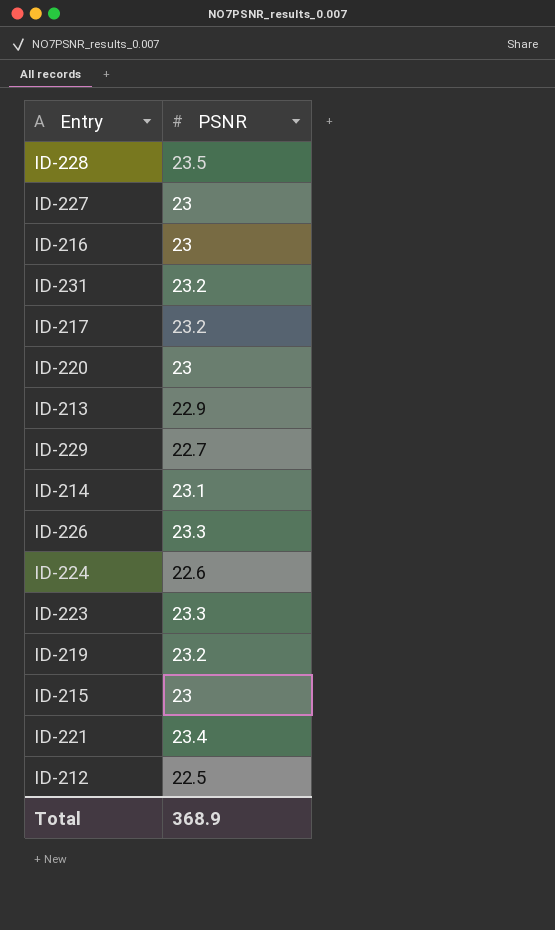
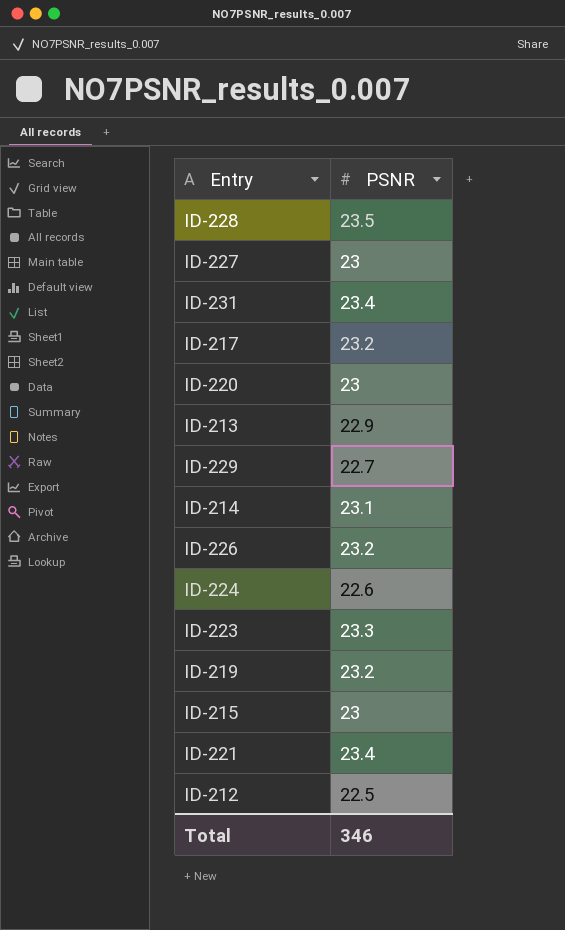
row ID-216: 23 -> none
ID-231 | PSNR: 23.2 -> 23.4
ID-226 | PSNR: 23.3 -> 23.2
Total | PSNR: 368.9 -> 346

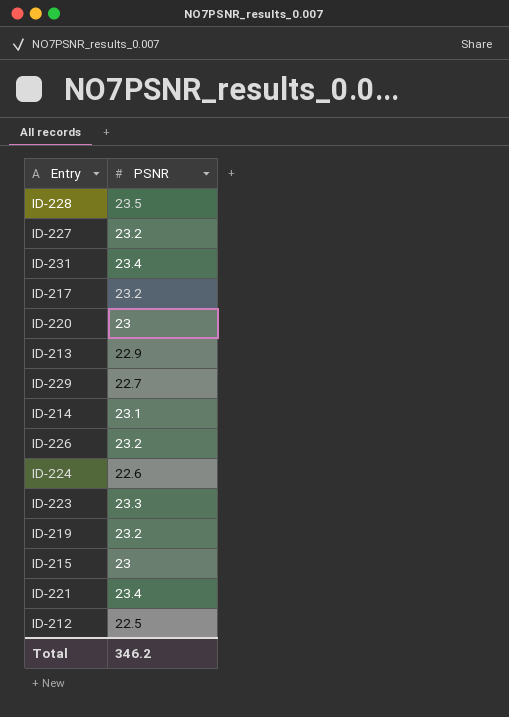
ID-227 | PSNR: 23 -> 23.2
Total | PSNR: 346 -> 346.2

